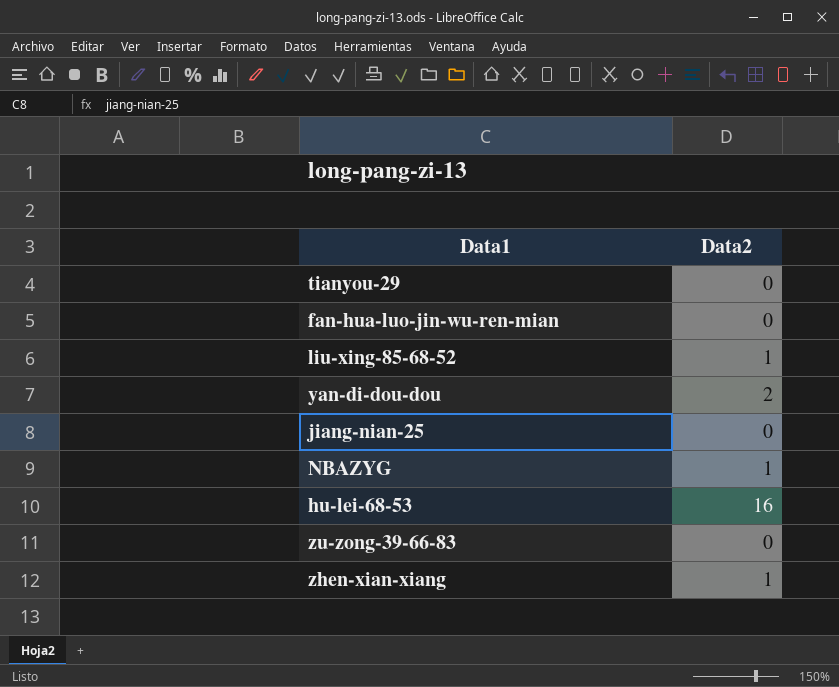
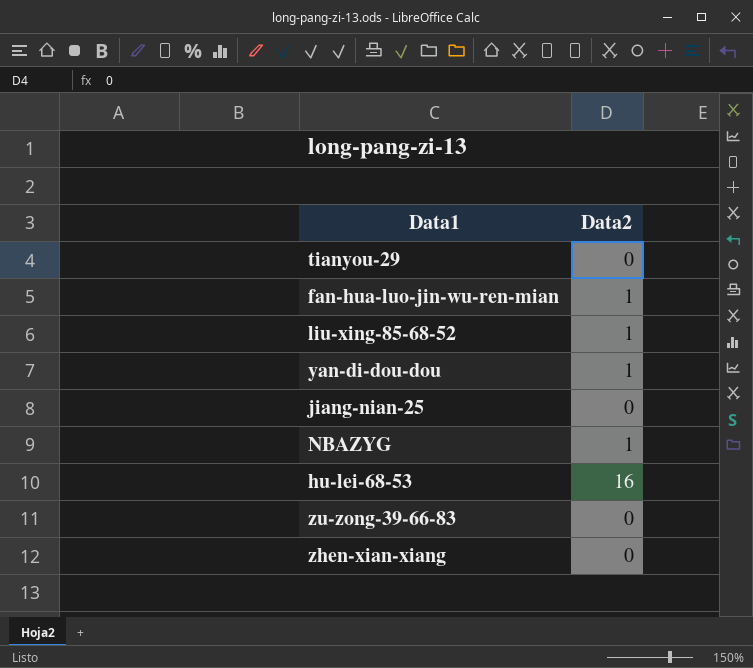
fan-hua-luo-jin-wu-ren-mian | Data2: 0 -> 1
yan-di-dou-dou | Data2: 2 -> 1
zhen-xian-xiang | Data2: 1 -> 0

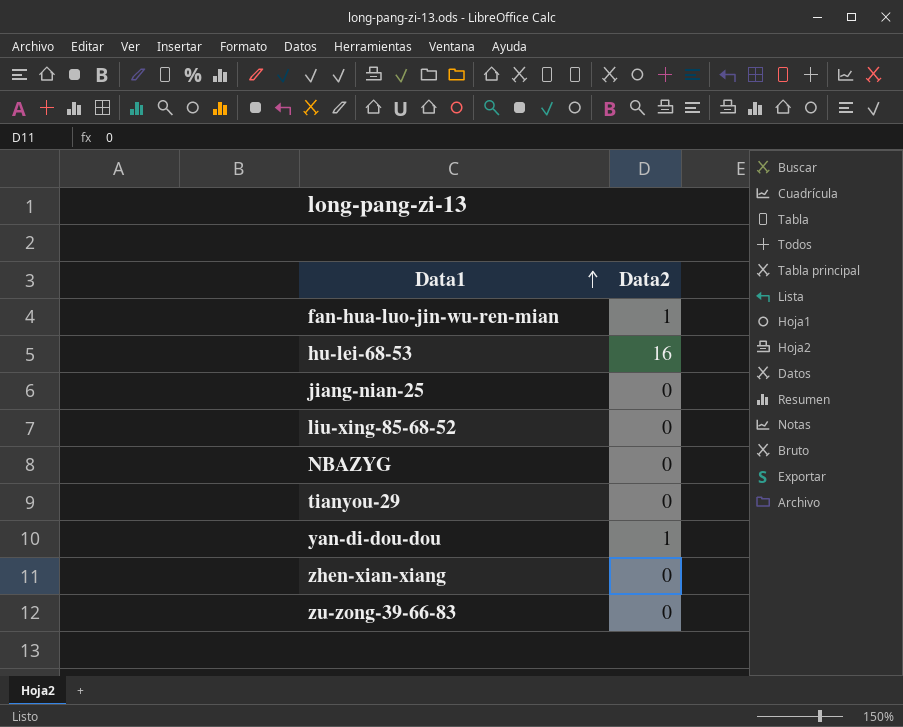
row order: none -> Data1 ascending
liu-xing-85-68-52 | Data2: 1 -> 0
NBAZYG | Data2: 1 -> 0

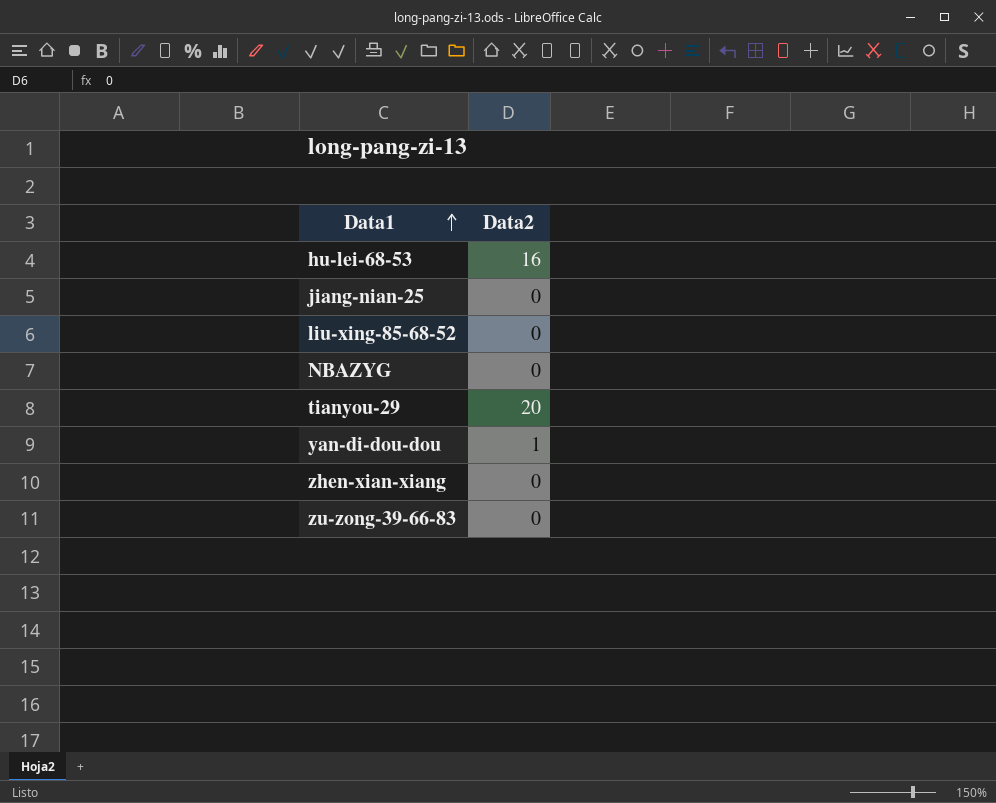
row fan-hua-luo-jin-wu-ren-mian: 1 -> none
tianyou-29 | Data2: 0 -> 20

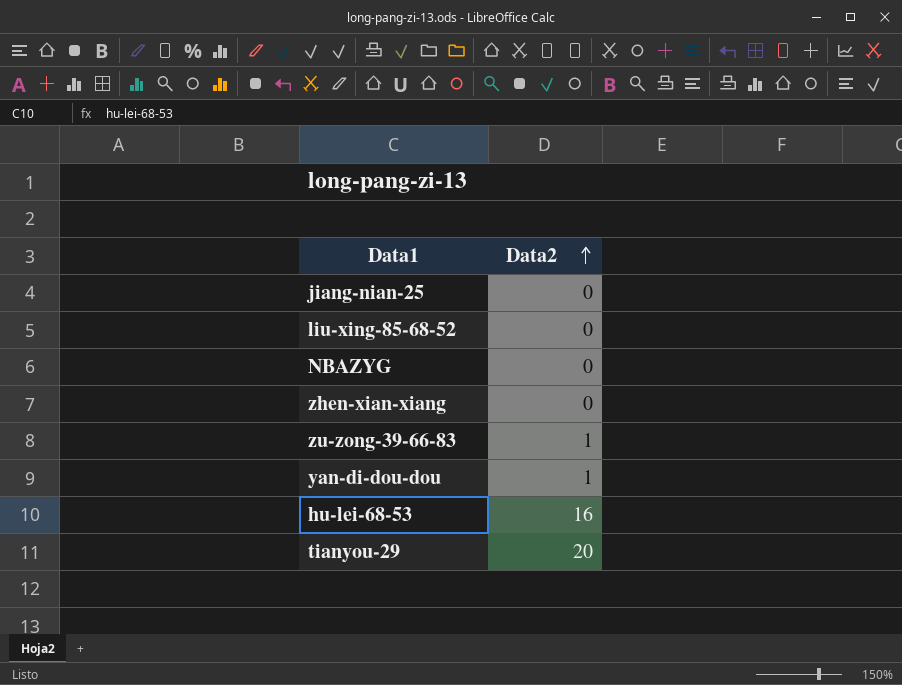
row order: Data1 ascending -> Data2 ascending
zu-zong-39-66-83 | Data2: 0 -> 1

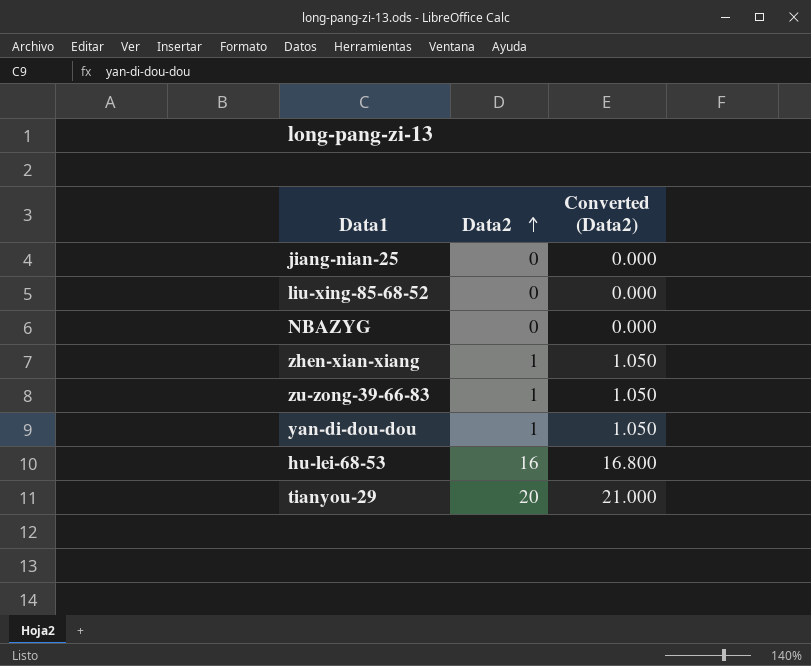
column Converted (Data2) | formula: none -> [Data2] * 1.05
zhen-xian-xiang | Data2: 0 -> 1

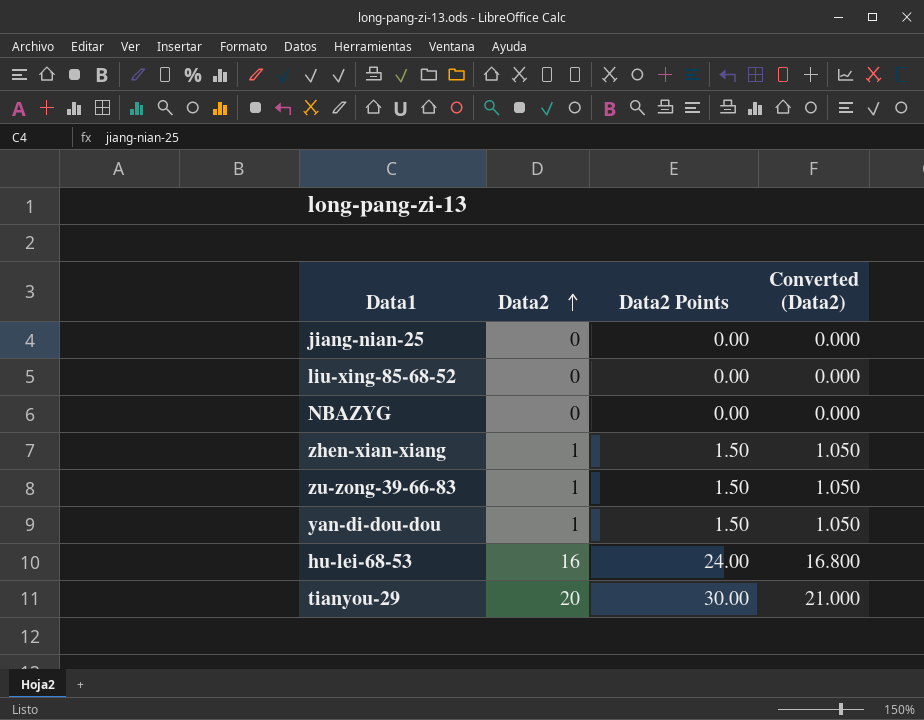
column Data2 Points | formula: none -> [Data2] * 1.5

